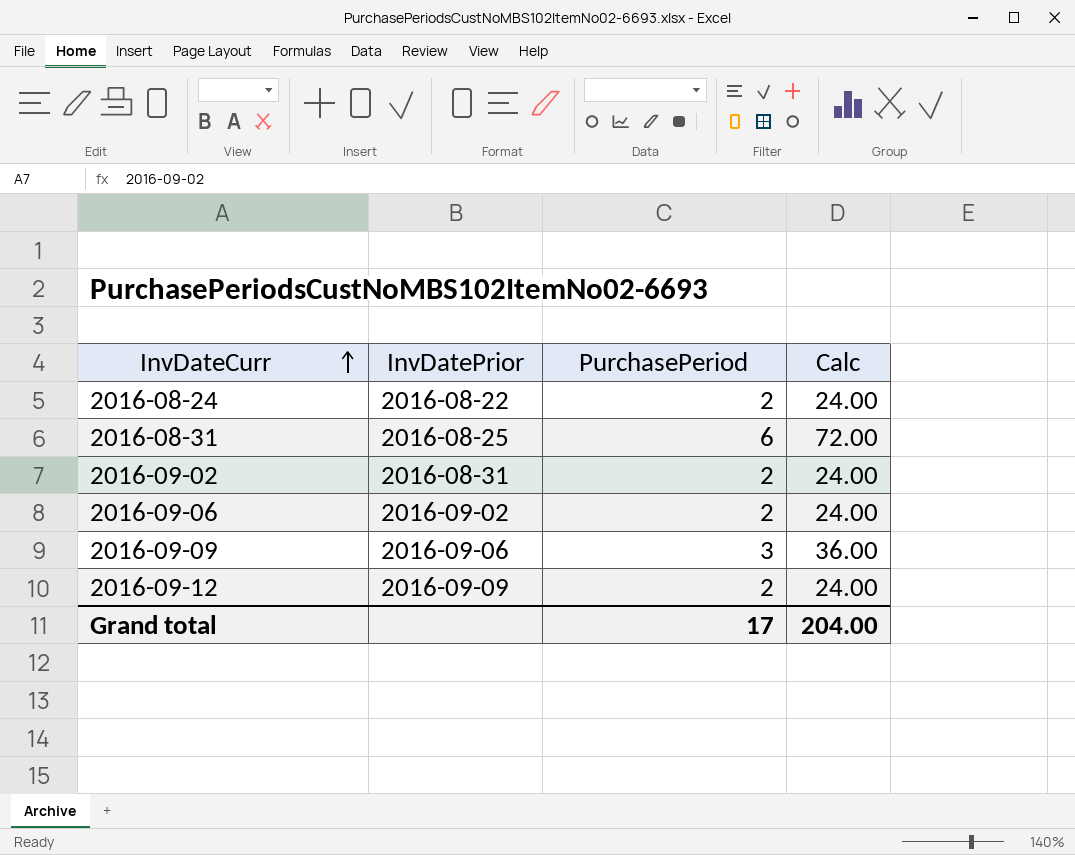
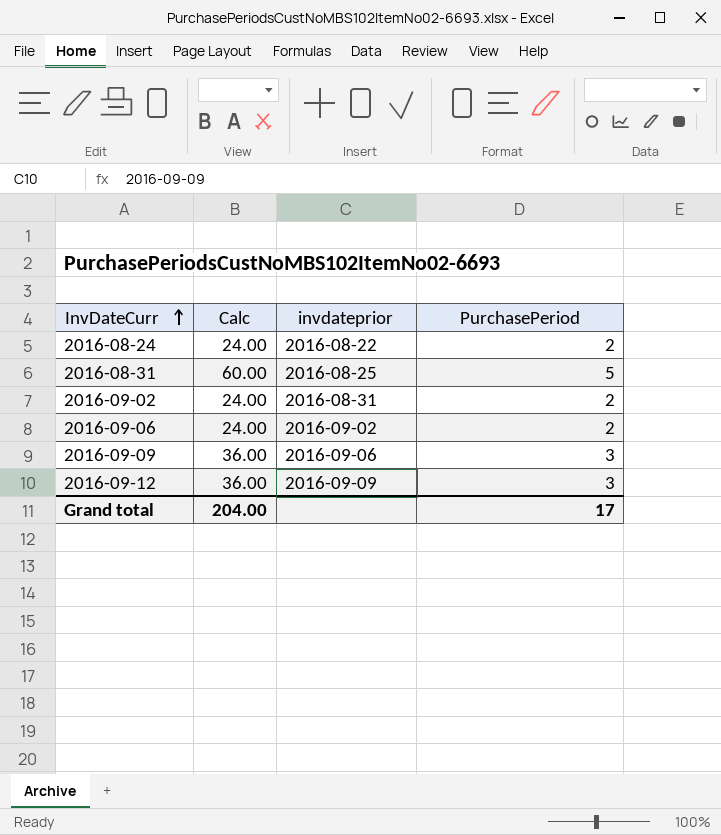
column Calc | position: 4 -> 2
column name: InvDatePrior -> invdateprior
2016-08-31 | Calc: 72.00 -> 60.00
2016-08-31 | PurchasePeriod: 6 -> 5
2016-09-12 | Calc: 24.00 -> 36.00
2016-09-12 | PurchasePeriod: 2 -> 3

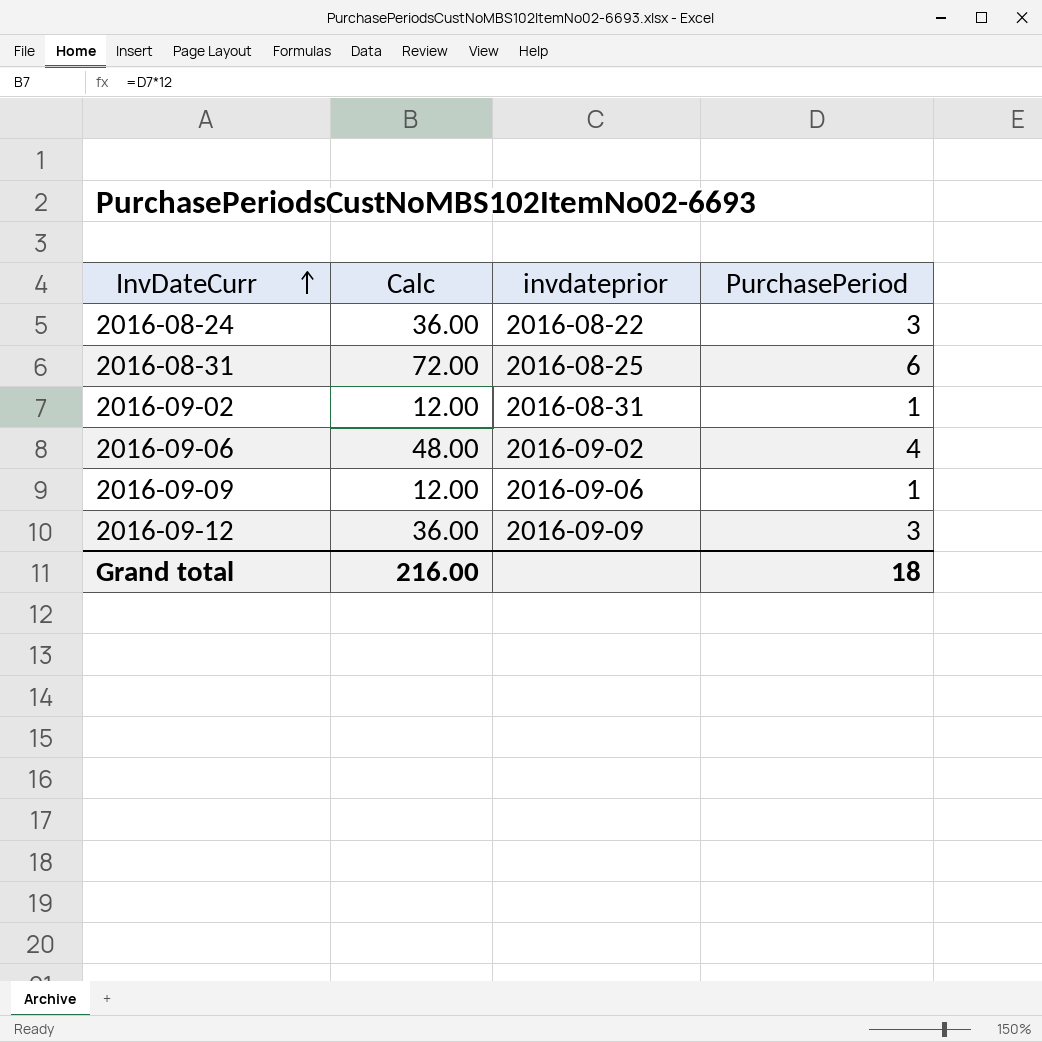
2016-08-24 | Calc: 24.00 -> 36.00
2016-08-24 | PurchasePeriod: 2 -> 3
2016-08-31 | Calc: 60.00 -> 72.00
2016-08-31 | PurchasePeriod: 5 -> 6
2016-09-02 | Calc: 24.00 -> 12.00
2016-09-02 | PurchasePeriod: 2 -> 1
2016-09-06 | Calc: 24.00 -> 48.00
2016-09-06 | PurchasePeriod: 2 -> 4
2016-09-09 | Calc: 36.00 -> 12.00
2016-09-09 | PurchasePeriod: 3 -> 1
Grand total | Calc: 204.00 -> 216.00
Grand total | PurchasePeriod: 17 -> 18

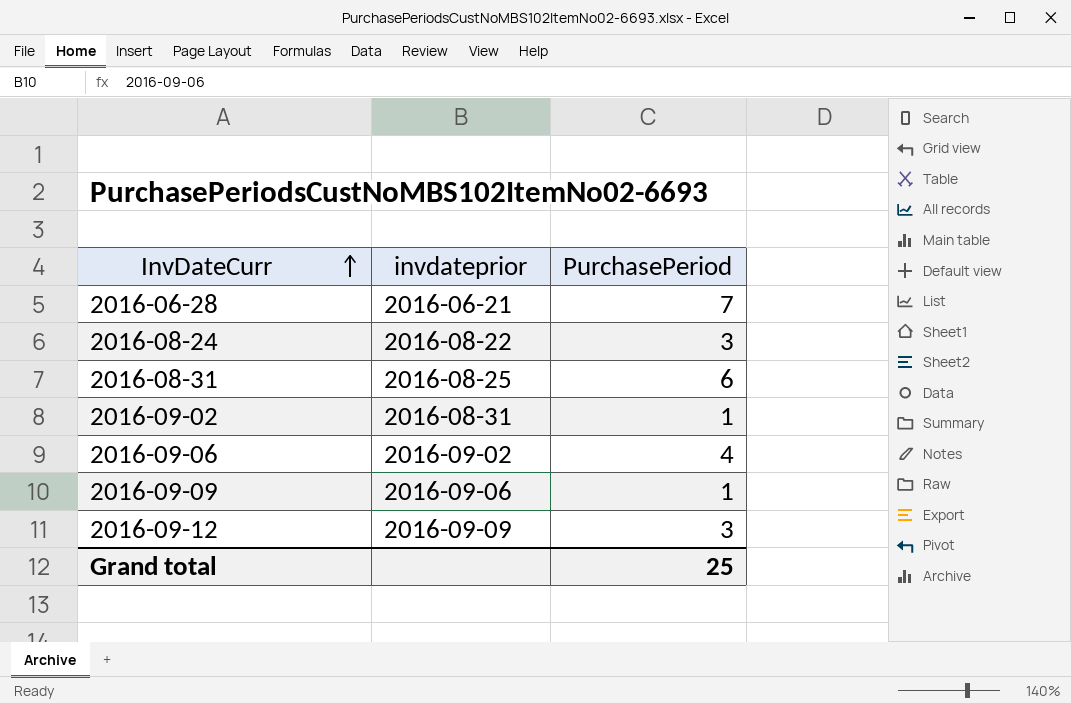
column Calc | formula: [PurchasePeriod] * 12 -> none
row 2016-06-28: none -> 2016-06-21 | 7
Grand total | PurchasePeriod: 18 -> 25

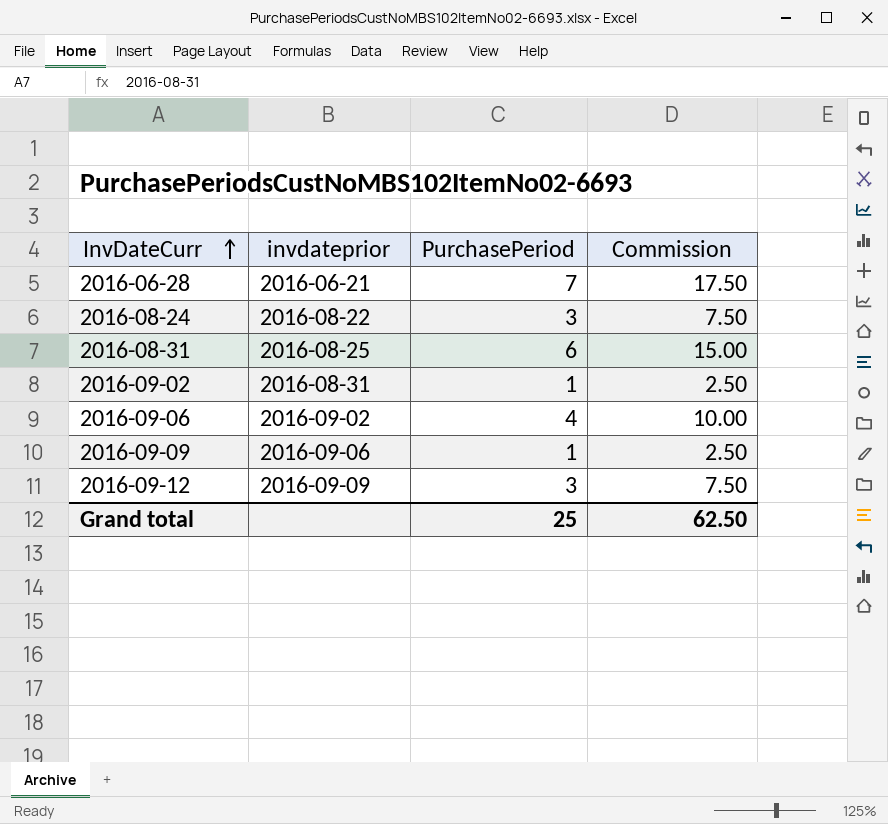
column Commission | formula: none -> [PurchasePeriod] * 2.5

